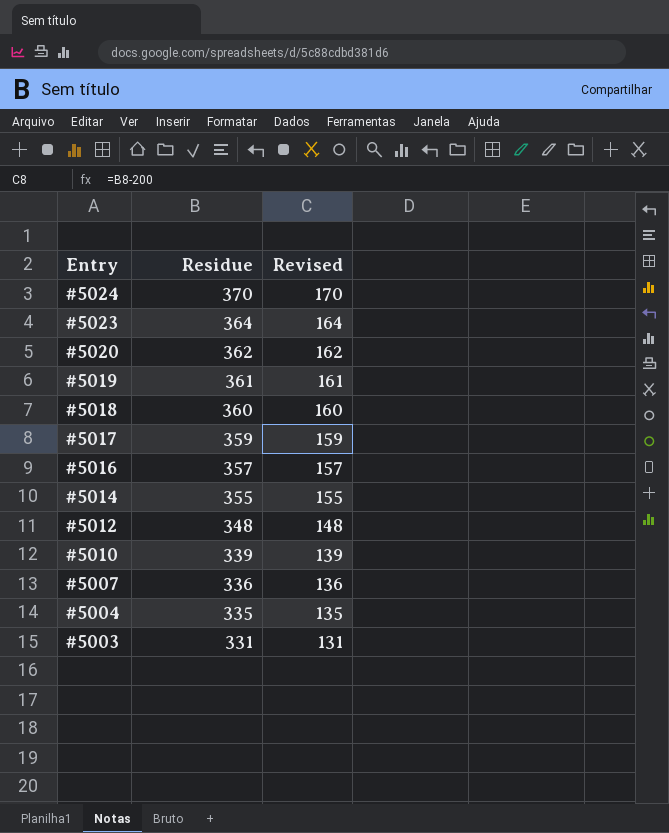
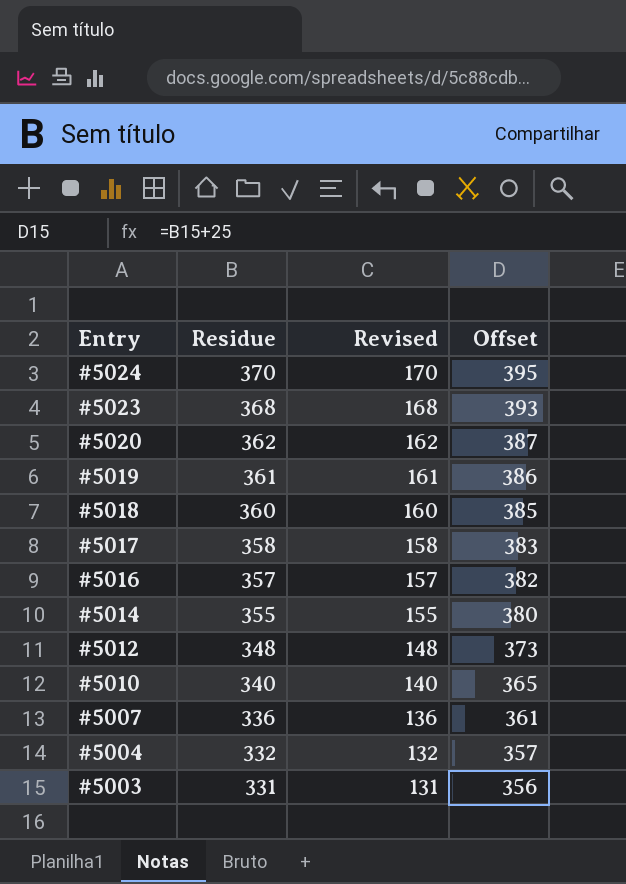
column Offset | formula: none -> [Residue] + 25
#5023 | Residue: 364 -> 368
#5023 | Revised: 164 -> 168
#5017 | Residue: 359 -> 358
#5017 | Revised: 159 -> 158
#5010 | Residue: 339 -> 340
#5010 | Revised: 139 -> 140
#5004 | Residue: 335 -> 332
#5004 | Revised: 135 -> 132

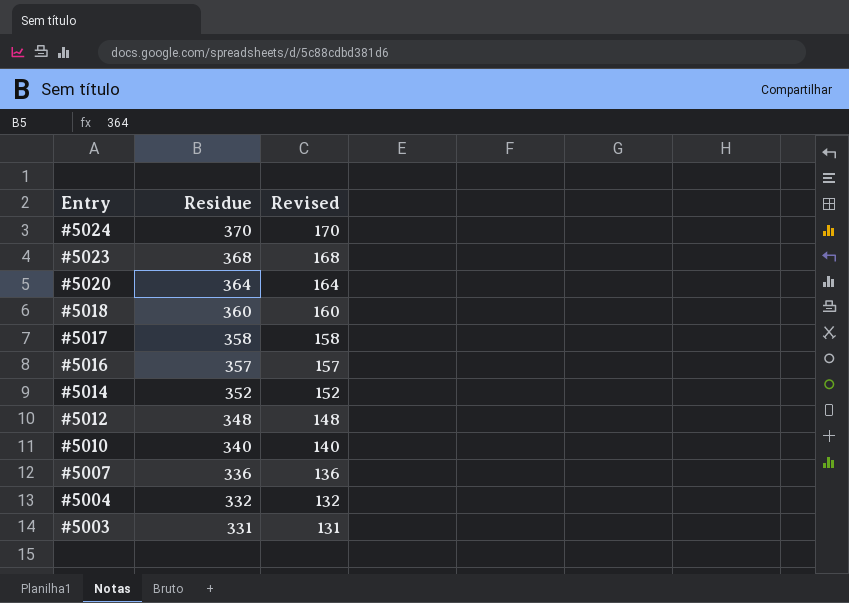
column Offset | formula: [Residue] + 25 -> none
row #5019: 361 | 161 | 386 -> none
#5020 | Residue: 362 -> 364
#5020 | Revised: 162 -> 164
#5014 | Residue: 355 -> 352
#5014 | Revised: 155 -> 152

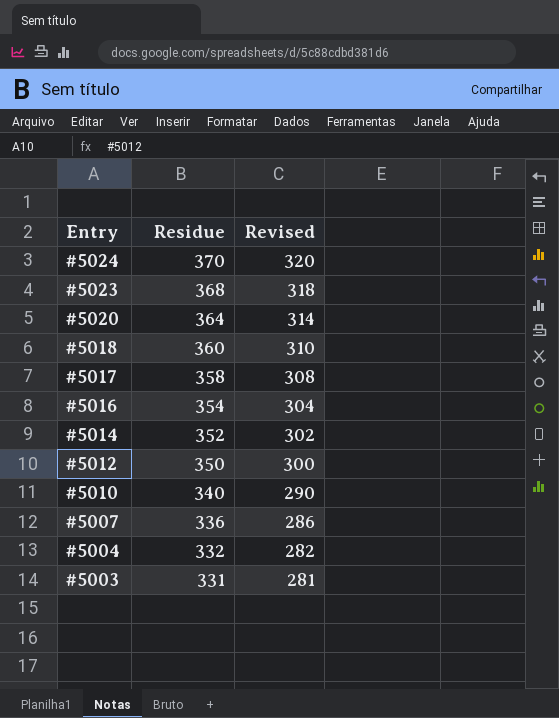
column Revised | formula: [Residue] - 200 -> [Residue] - 50
#5016 | Residue: 357 -> 354
#5012 | Residue: 348 -> 350

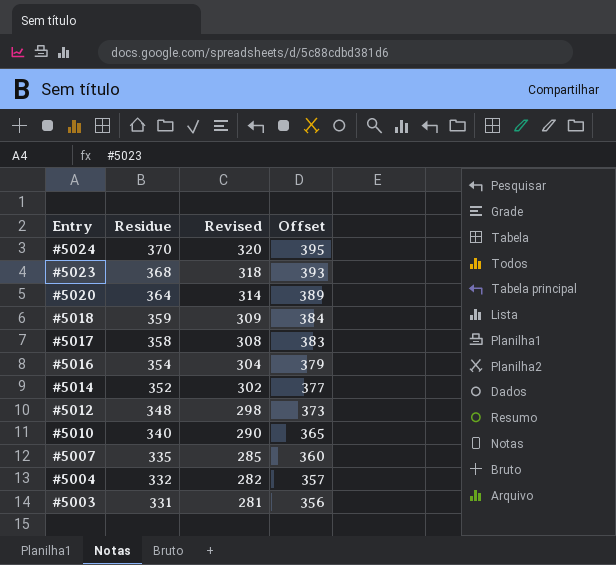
column Offset | formula: none -> [Residue] + 25
#5018 | Residue: 360 -> 359
#5018 | Revised: 310 -> 309
#5012 | Residue: 350 -> 348
#5012 | Revised: 300 -> 298
#5007 | Residue: 336 -> 335
#5007 | Revised: 286 -> 285

